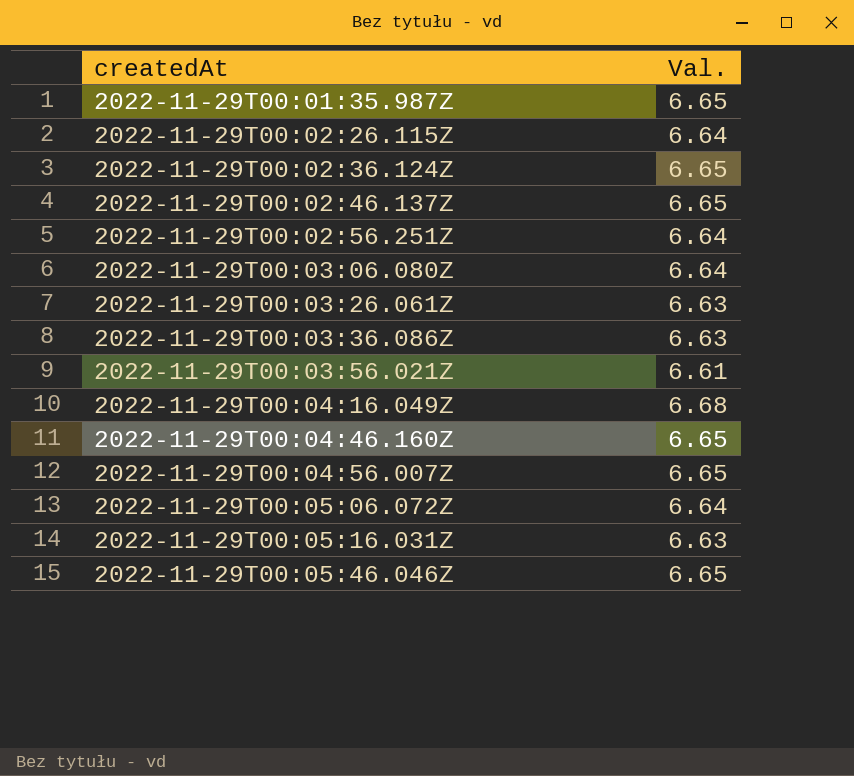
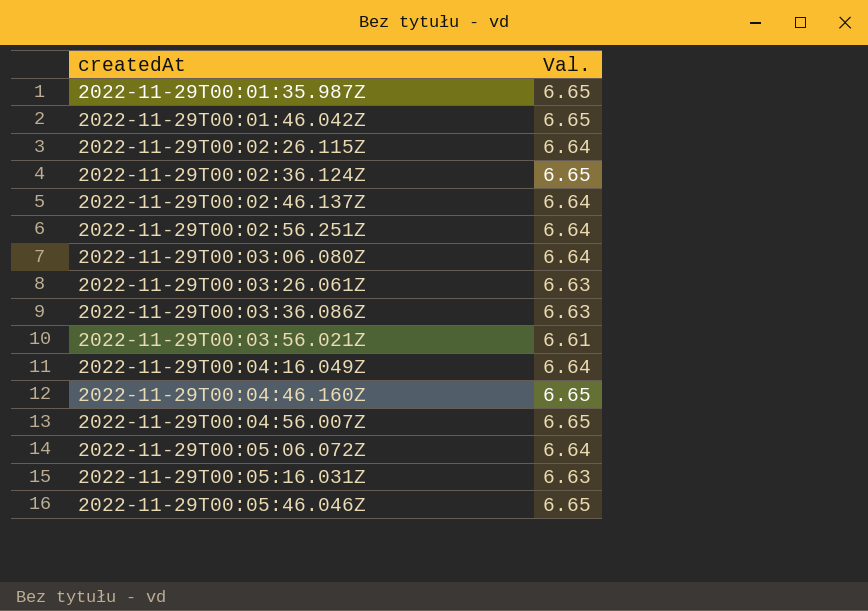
row 2022-11-29T00:01:46.042Z: none -> 6.65
2022-11-29T00:02:46.137Z | Val.: 6.65 -> 6.64
2022-11-29T00:04:16.049Z | Val.: 6.68 -> 6.64

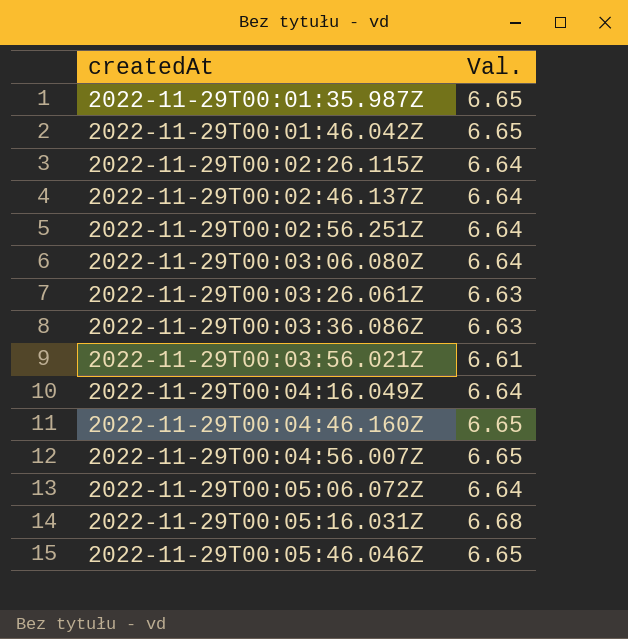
row 2022-11-29T00:02:36.124Z: 6.65 -> none
2022-11-29T00:05:16.031Z | Val.: 6.63 -> 6.68

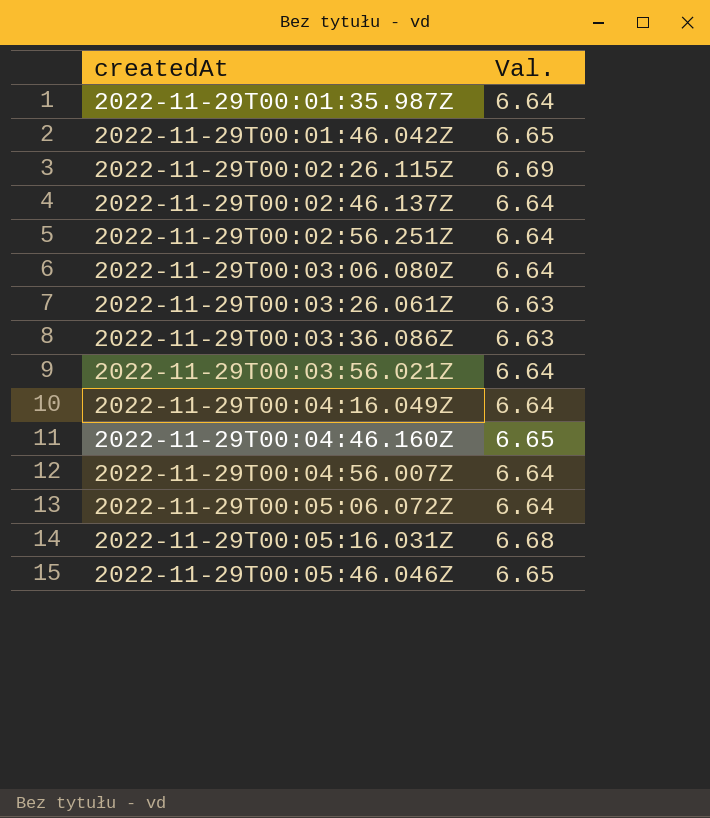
2022-11-29T00:01:35.987Z | Val.: 6.65 -> 6.64
2022-11-29T00:02:26.115Z | Val.: 6.64 -> 6.69
2022-11-29T00:03:56.021Z | Val.: 6.61 -> 6.64
2022-11-29T00:04:56.007Z | Val.: 6.65 -> 6.64

